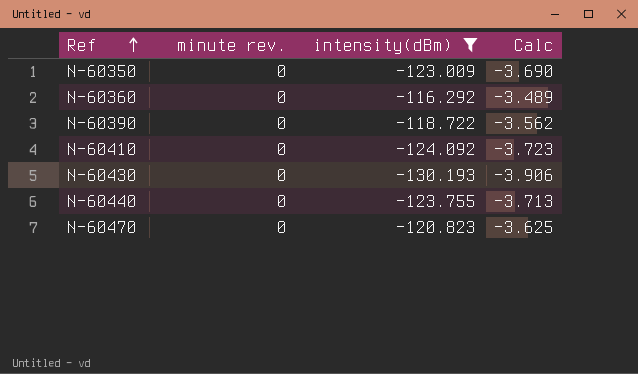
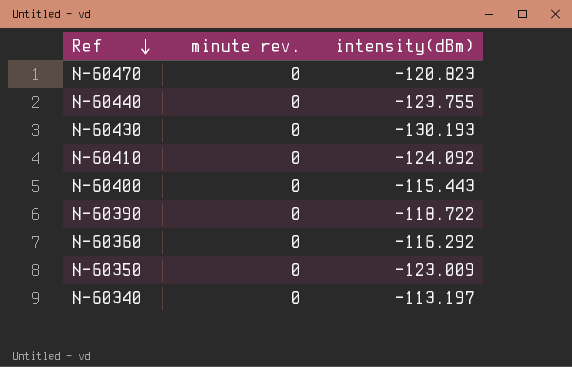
filter: intensity(dBm) <= -116.292 -> none
row order: Ref ascending -> Ref descending
column Calc | formula: [intensity(dBm)] * 0.03 -> none

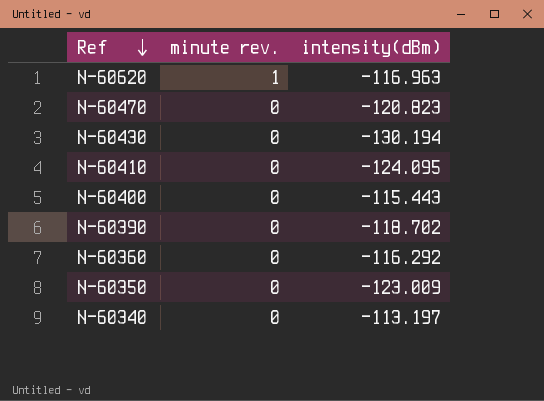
row N-60440: 0 | -123.755 -> none
row N-60620: none -> 1 | -116.963
N-60430 | intensity(dBm): -130.193 -> -130.194
N-60410 | intensity(dBm): -124.092 -> -124.095
N-60390 | intensity(dBm): -118.722 -> -118.702

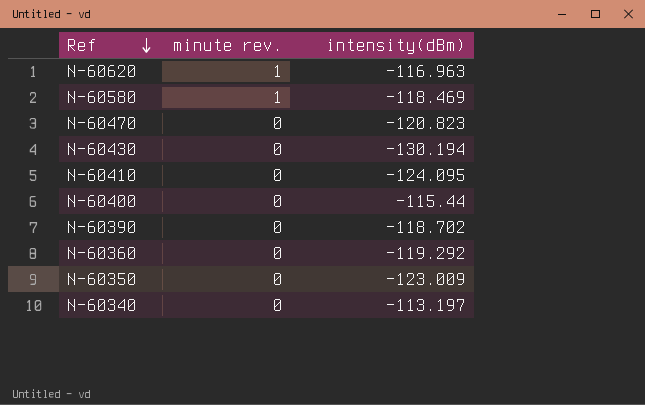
row N-60580: none -> 1 | -118.469
N-60400 | intensity(dBm): -115.443 -> -115.44
N-60360 | intensity(dBm): -116.292 -> -119.292

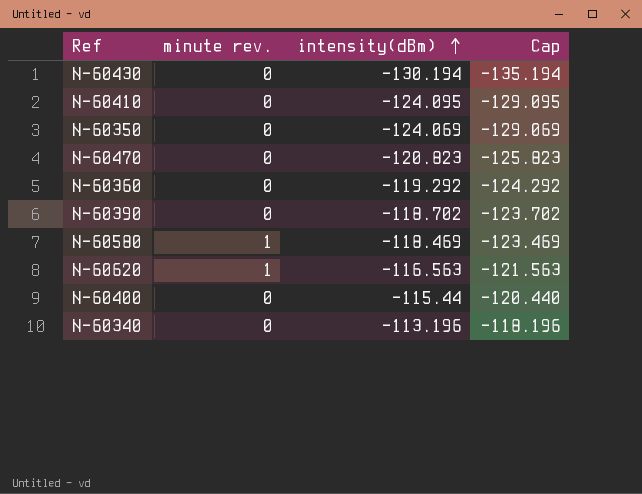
row order: Ref descending -> intensity(dBm) ascending
column Cap | formula: none -> [intensity(dBm)] - 5
N-60350 | intensity(dBm): -123.009 -> -124.069
N-60620 | intensity(dBm): -116.963 -> -116.563
N-60340 | intensity(dBm): -113.197 -> -113.196

